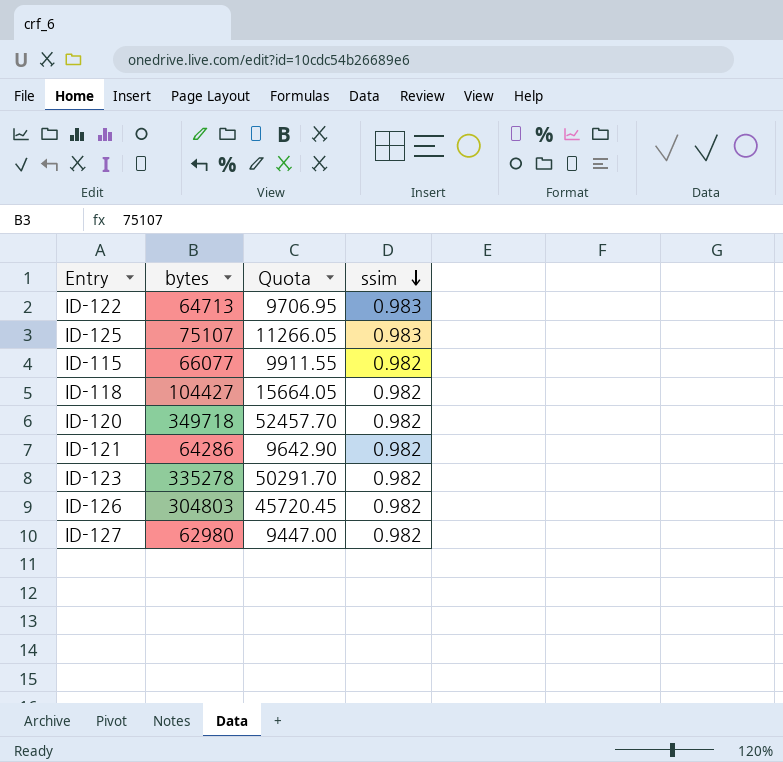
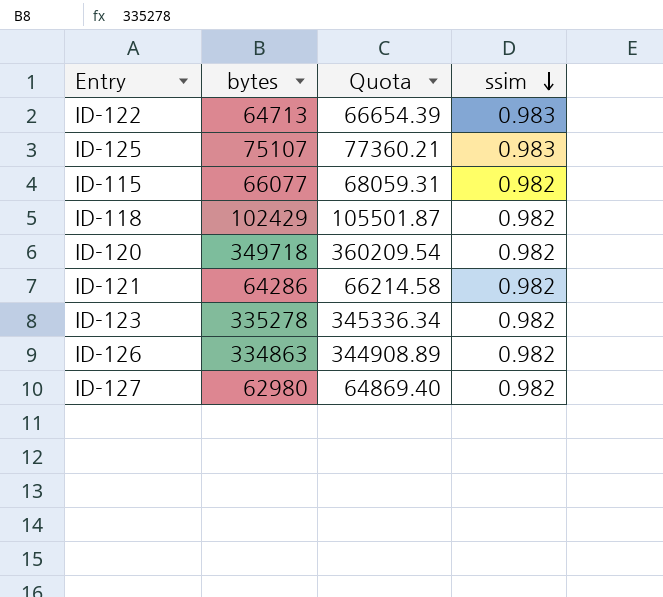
column Quota | formula: [bytes] * 0.15 -> [bytes] * 1.03
ID-118 | bytes: 104427 -> 102429
ID-126 | bytes: 304803 -> 334863

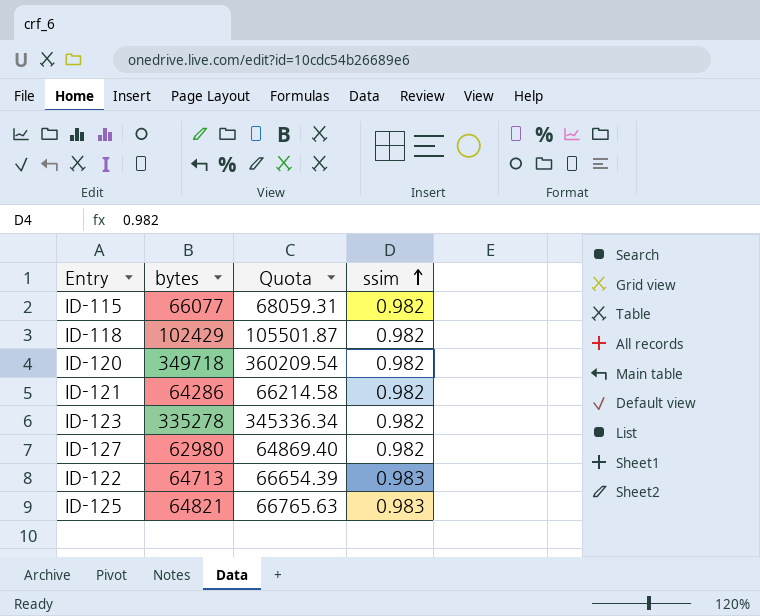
row order: ssim descending -> ssim ascending
row ID-126: 334863 | 344908.89 | 0.982 -> none
ID-125 | bytes: 75107 -> 64821
ID-125 | Quota: 77360.21 -> 66765.63

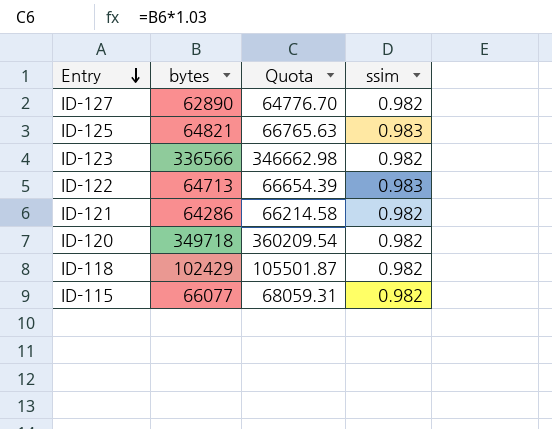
row order: ssim ascending -> Entry descending
ID-127 | bytes: 62980 -> 62890
ID-127 | Quota: 64869.40 -> 64776.70
ID-123 | bytes: 335278 -> 336566
ID-123 | Quota: 345336.34 -> 346662.98

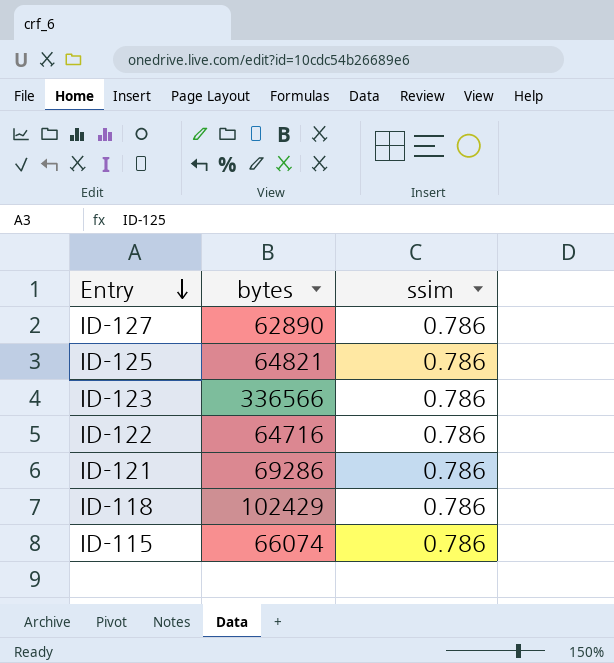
column Quota | formula: [bytes] * 1.03 -> none
row ID-120: 349718 | 360209.54 | 0.982 -> none
ID-127 | ssim: 0.982 -> 0.786
ID-125 | ssim: 0.983 -> 0.786
ID-123 | ssim: 0.982 -> 0.786
ID-122 | bytes: 64713 -> 64716
ID-122 | ssim: 0.983 -> 0.786
ID-121 | bytes: 64286 -> 69286
ID-121 | ssim: 0.982 -> 0.786
ID-118 | ssim: 0.982 -> 0.786
ID-115 | bytes: 66077 -> 66074
ID-115 | ssim: 0.982 -> 0.786

